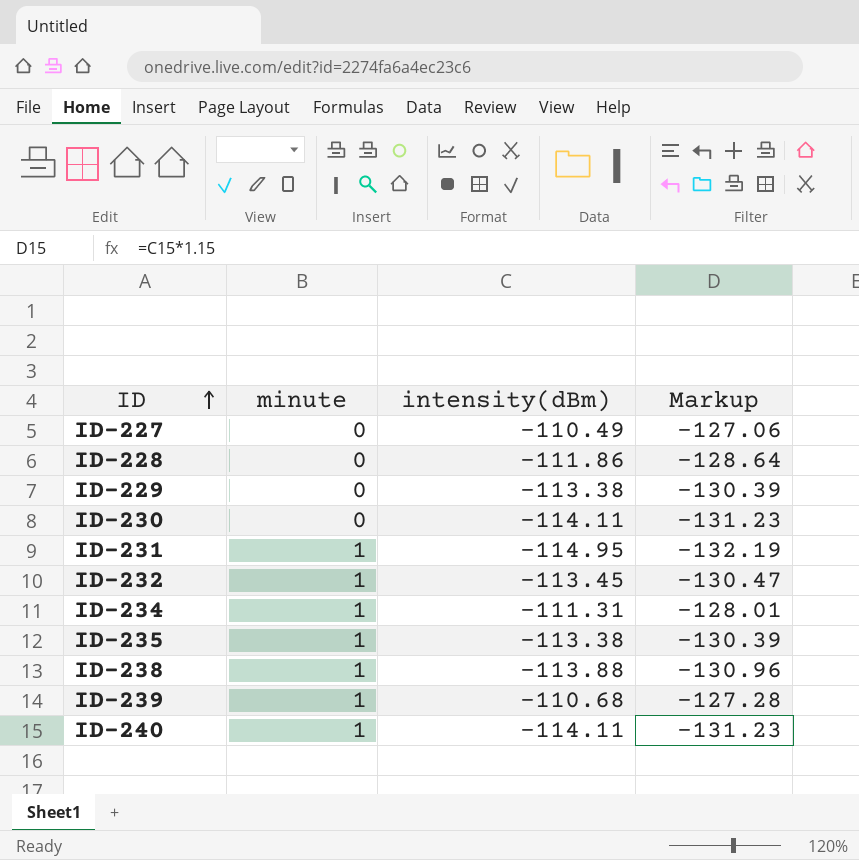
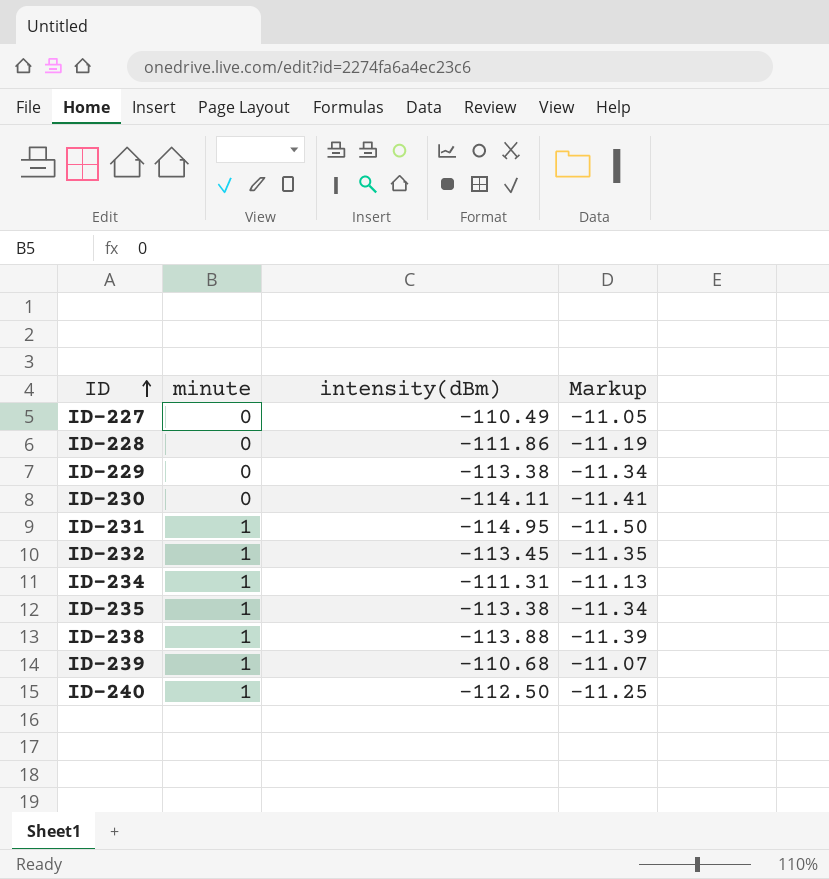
column Markup | formula: [intensity(dBm)] * 1.15 -> [intensity(dBm)] * 0.1
ID-240 | intensity(dBm): -114.11 -> -112.50

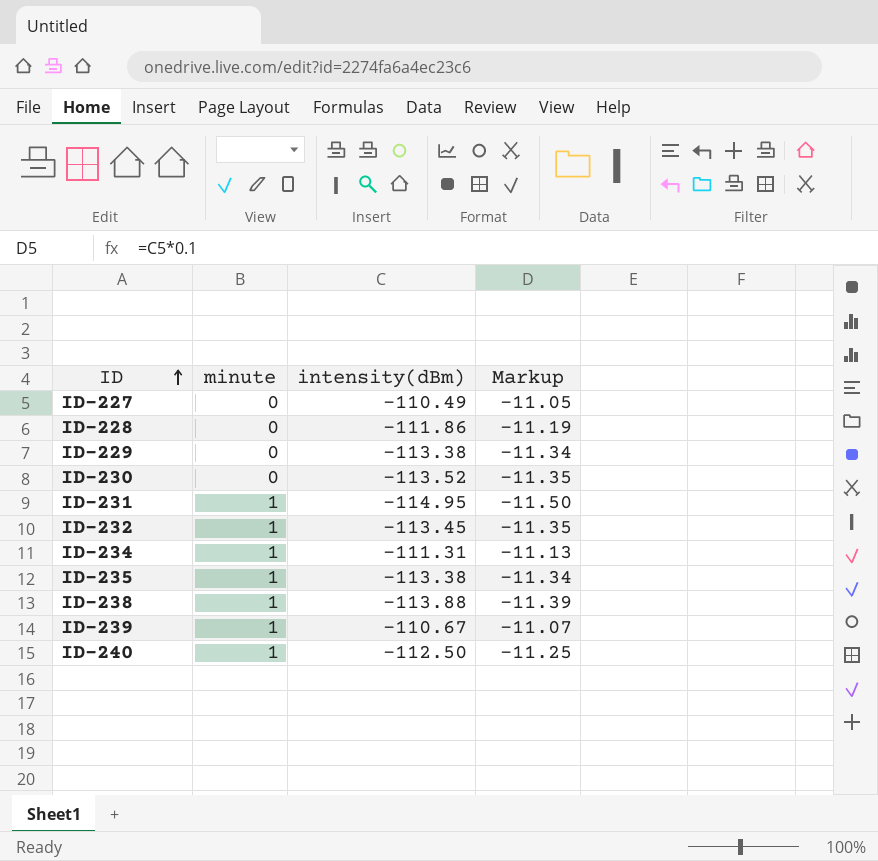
ID-230 | intensity(dBm): -114.11 -> -113.52
ID-230 | Markup: -11.41 -> -11.35
ID-239 | intensity(dBm): -110.68 -> -110.67

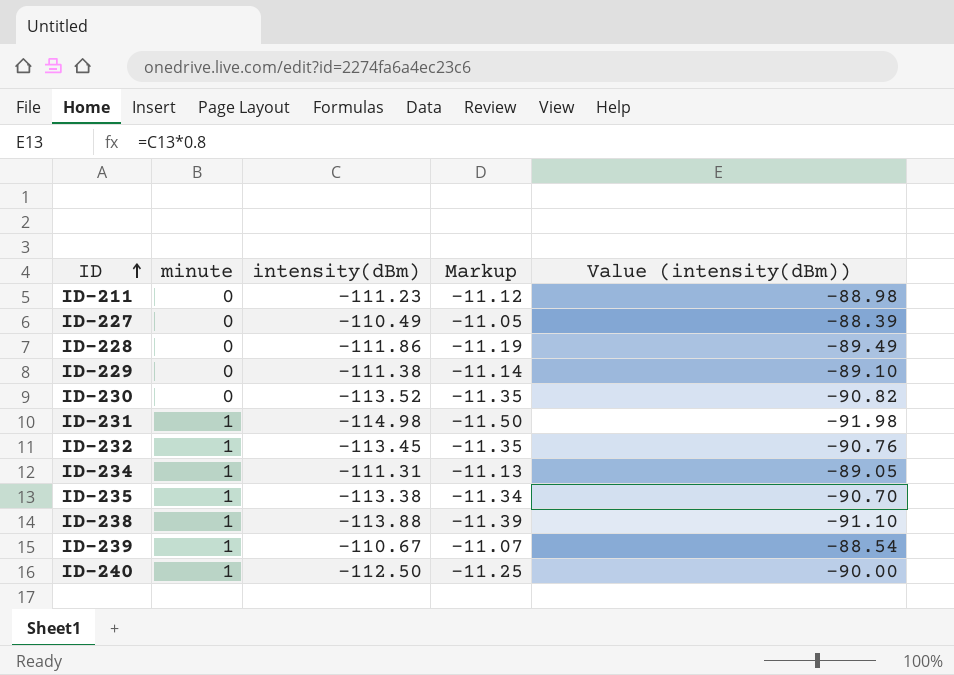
column Value (intensity(dBm)) | formula: none -> [intensity(dBm)] * 0.8
row ID-211: none -> 0 | -111.23 | -11.12 | -88.98
ID-229 | intensity(dBm): -113.38 -> -111.38
ID-229 | Markup: -11.34 -> -11.14
ID-231 | intensity(dBm): -114.95 -> -114.98

